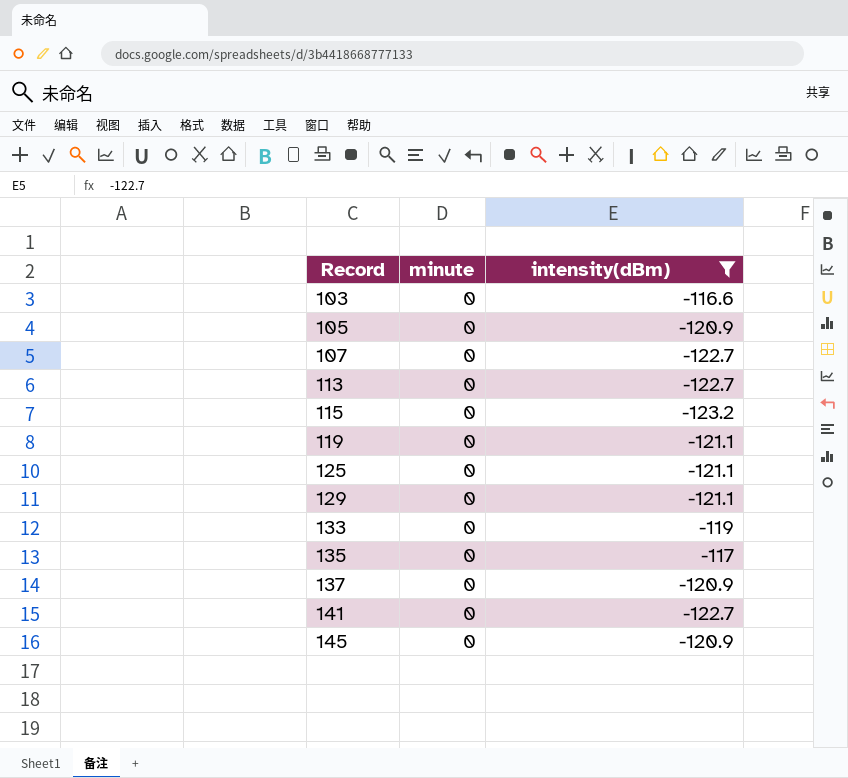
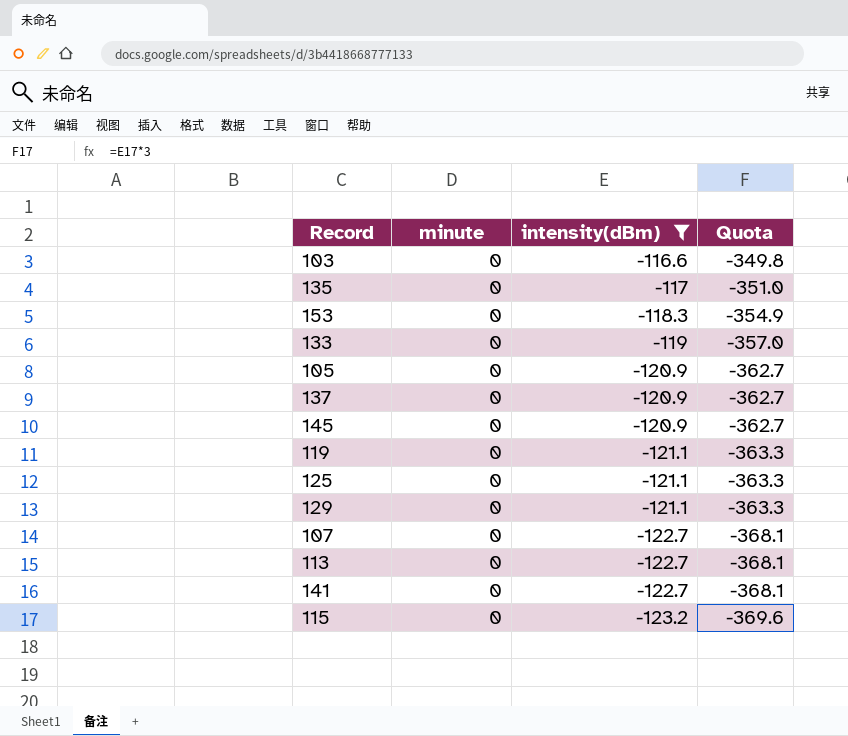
row order: Record ascending -> intensity(dBm) descending
column Quota | formula: none -> [intensity(dBm)] * 3
row 153: none -> 0 | -118.3 | -354.9

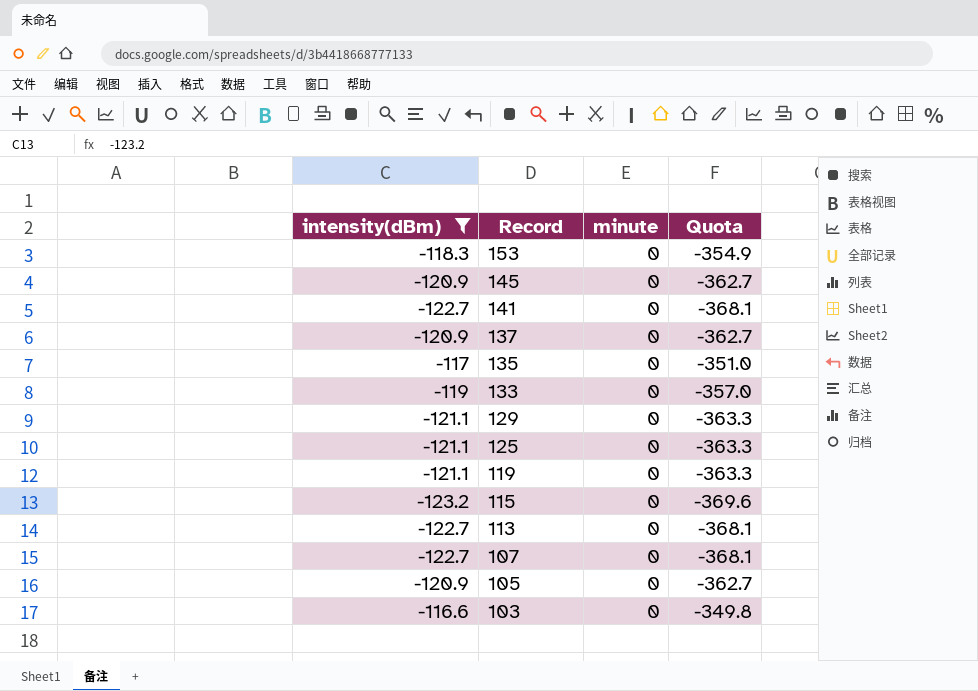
row order: intensity(dBm) descending -> Record descending
column intensity(dBm) | position: 3 -> 1

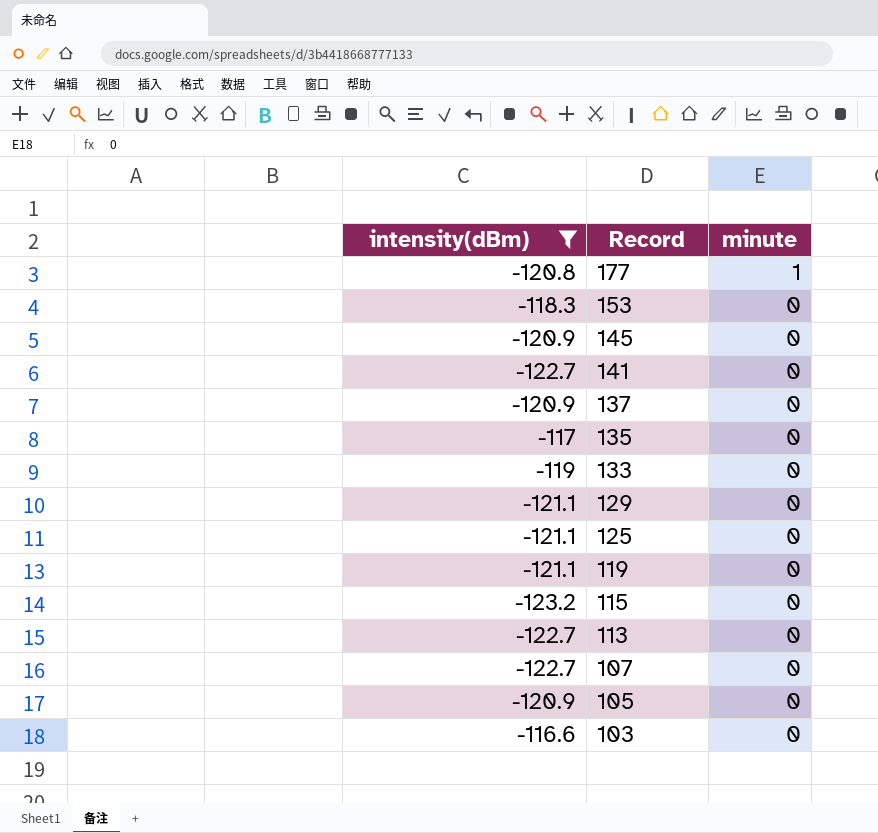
column Quota | formula: [intensity(dBm)] * 3 -> none
row 177: none -> -120.8 | 1

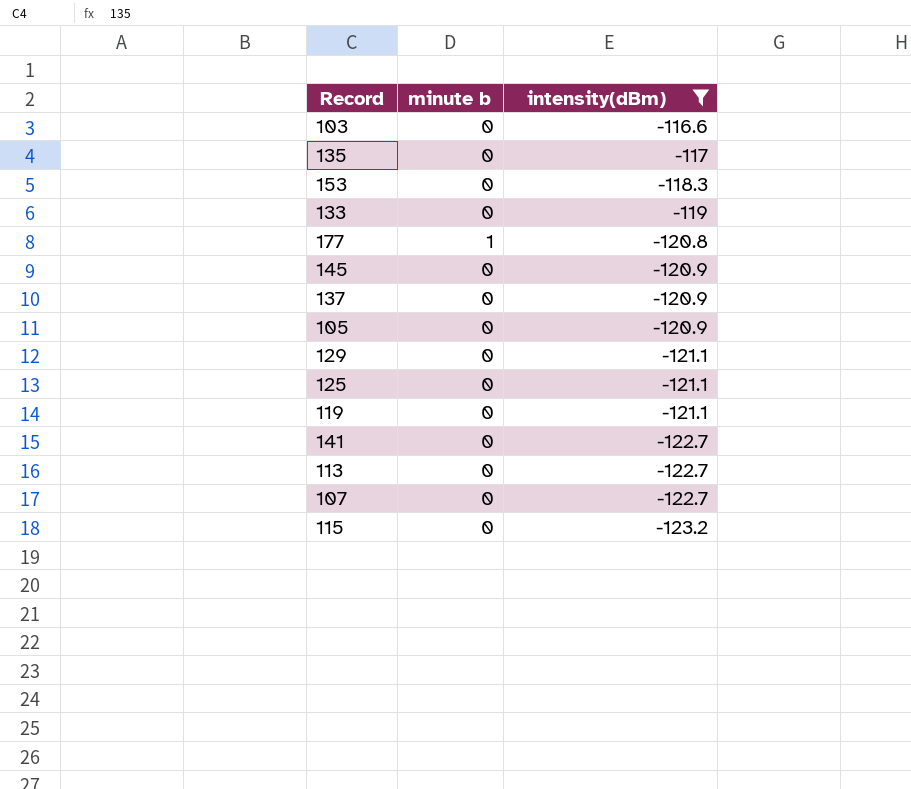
row order: Record descending -> intensity(dBm) descending
column name: minute -> minute b
column intensity(dBm) | position: 1 -> 3

